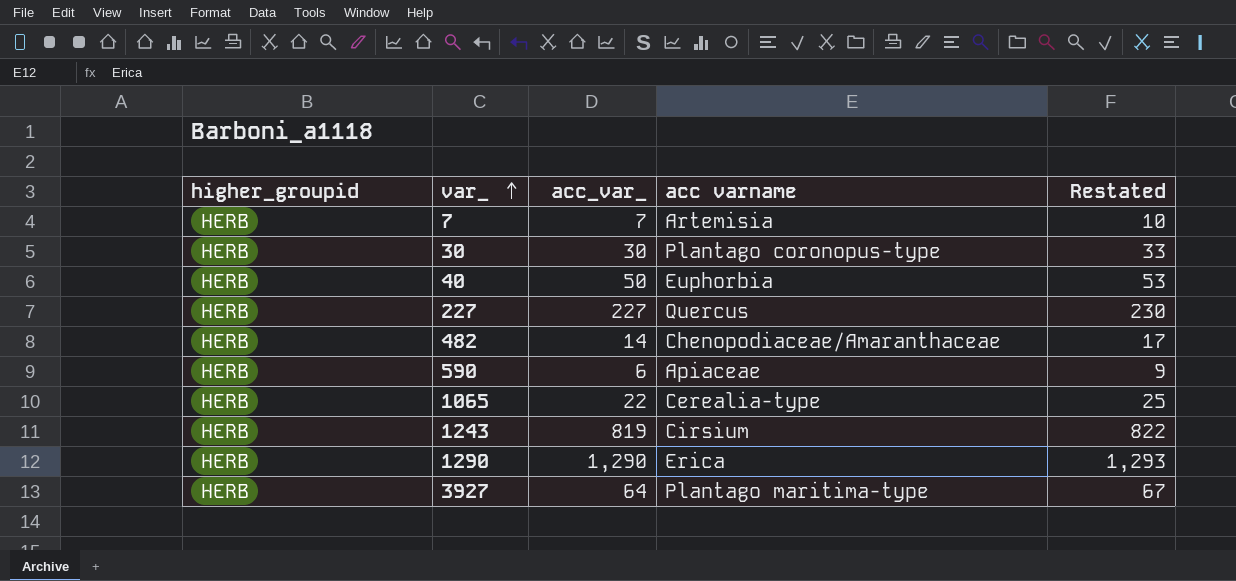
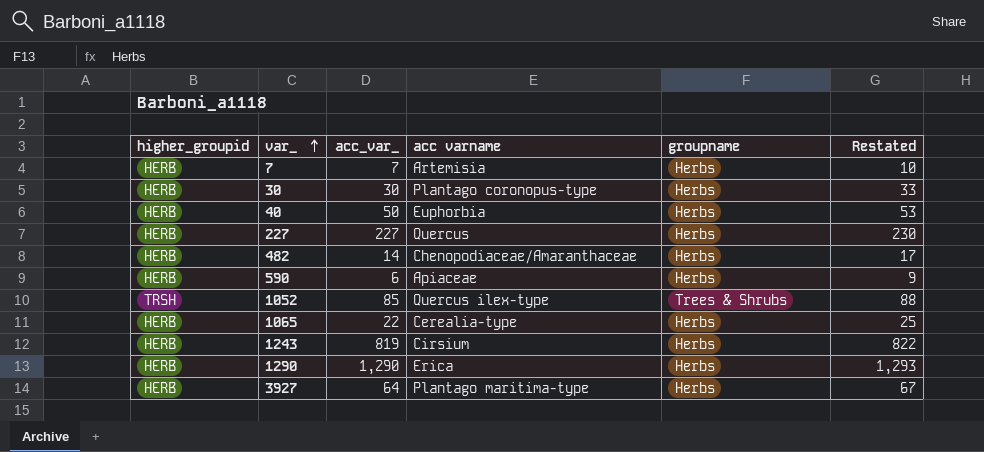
column groupname | position: none -> 5
row 1052: none -> TRSH | 85 | Quercus ilex-type | Trees & Shrubs | 88

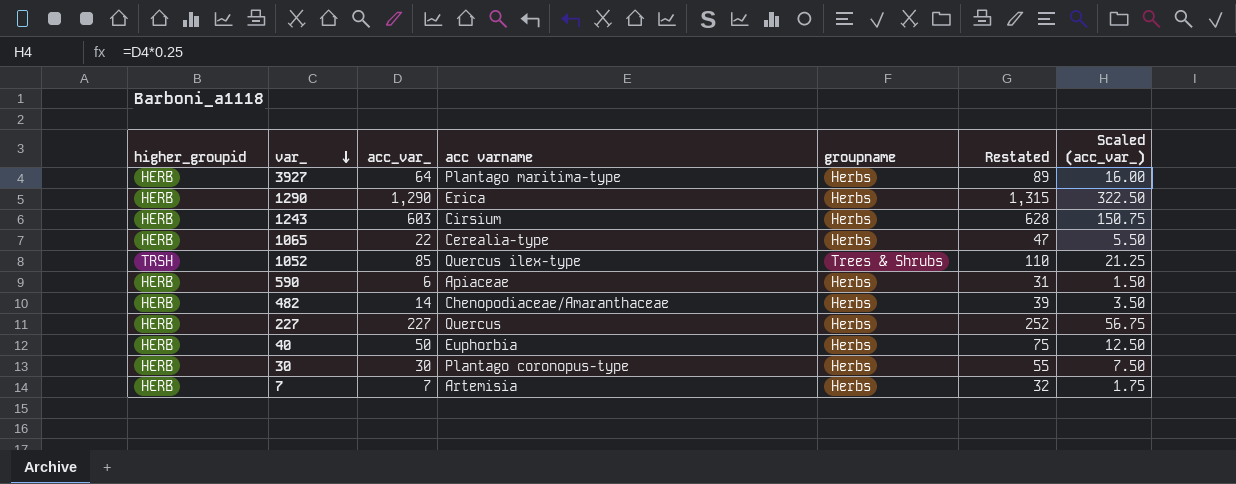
row order: var_ ascending -> var_ descending
column Restated | formula: [acc_var_] + 3 -> [acc_var_] + 25
column Scaled (acc_var_) | formula: none -> [acc_var_] * 0.25
1243 | acc_var_: 819 -> 603

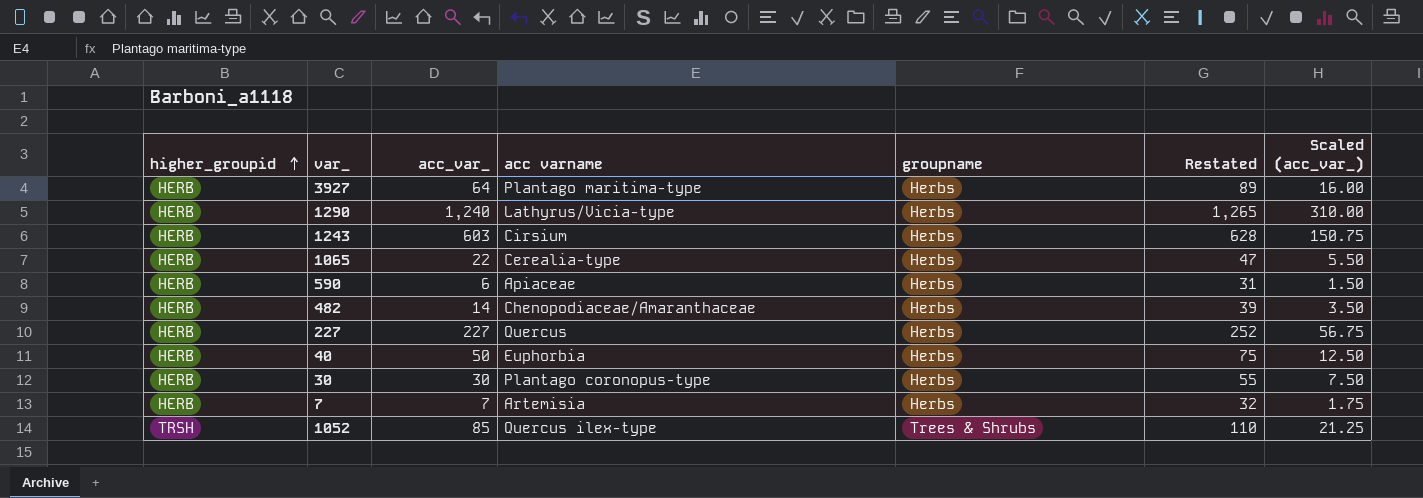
row order: var_ descending -> higher_groupid ascending
1290 | acc_var_: 1,290 -> 1,240
1290 | acc varname: Erica -> Lathyrus/Vicia-type
1290 | Restated: 1,315 -> 1,265
1290 | Scaled (acc_var_): 322.50 -> 310.00

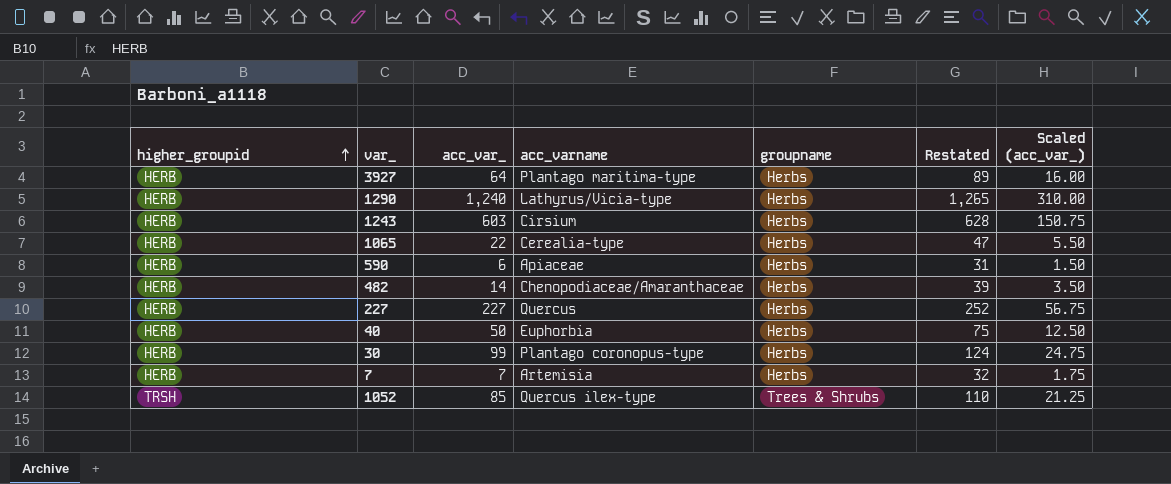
column name: acc varname -> acc_varname
30 | acc_var_: 30 -> 99
30 | Restated: 55 -> 124
30 | Scaled (acc_var_): 7.50 -> 24.75

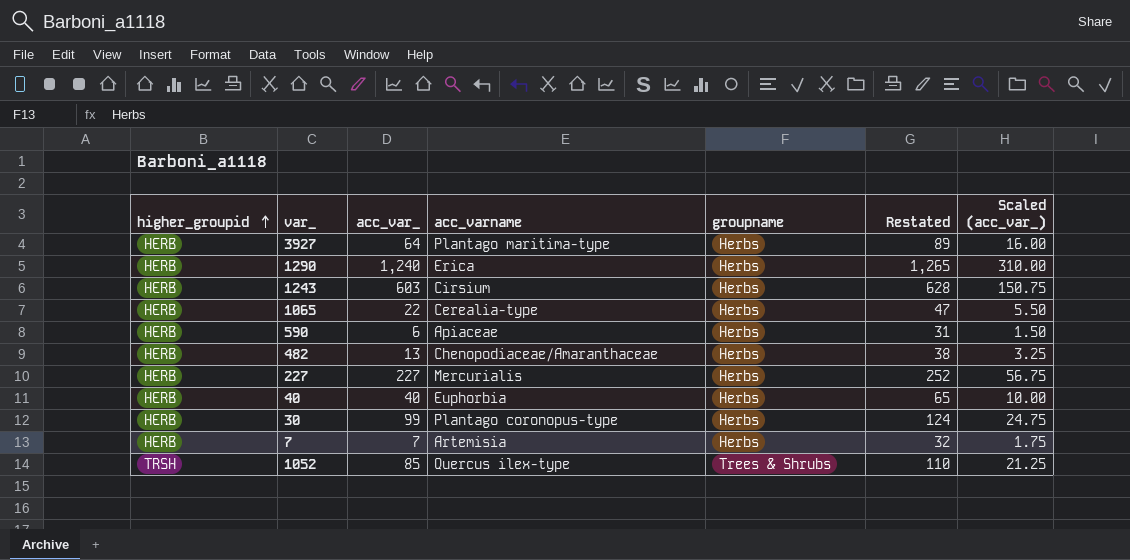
1290 | acc_varname: Lathyrus/Vicia-type -> Erica
482 | acc_var_: 14 -> 13
482 | Restated: 39 -> 38
482 | Scaled (acc_var_): 3.50 -> 3.25
227 | acc_varname: Quercus -> Mercurialis
40 | acc_var_: 50 -> 40
40 | Restated: 75 -> 65
40 | Scaled (acc_var_): 12.50 -> 10.00

